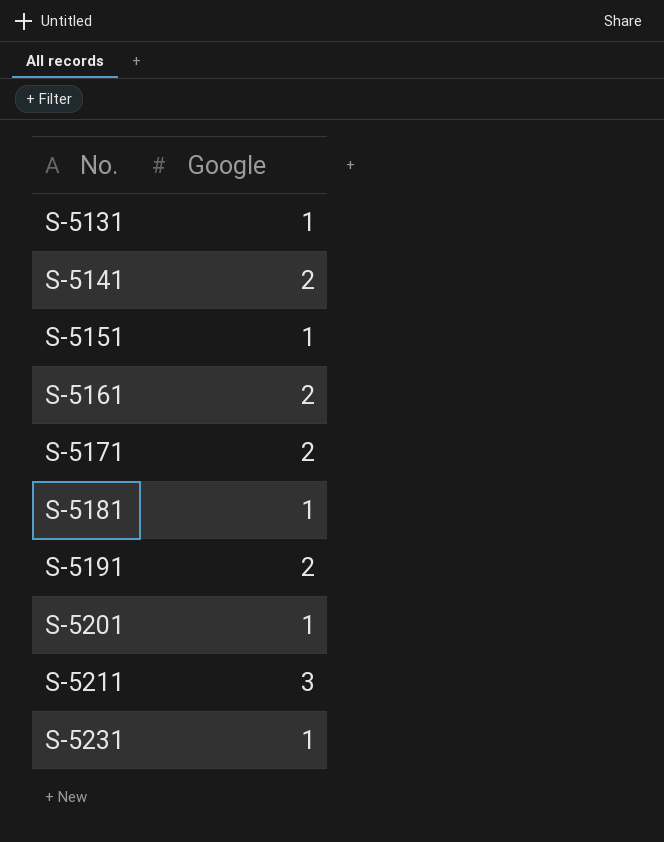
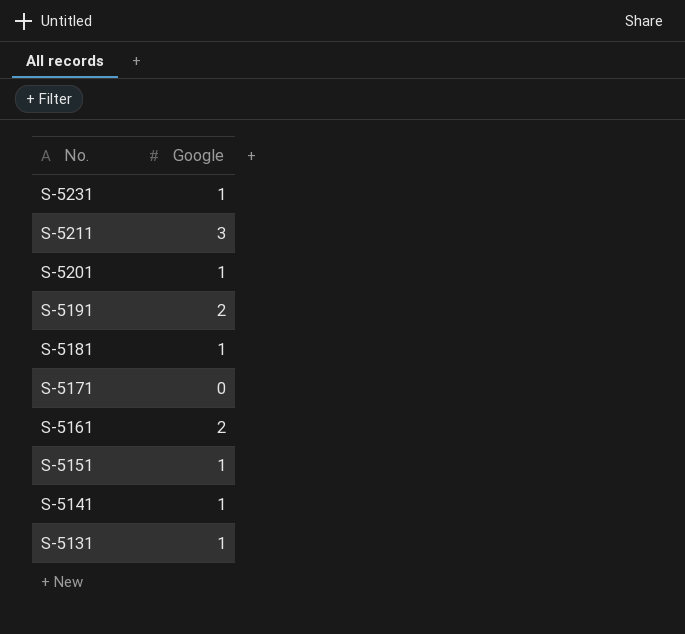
row order: No. ascending -> No. descending
S-5171 | Google: 2 -> 0
S-5141 | Google: 2 -> 1

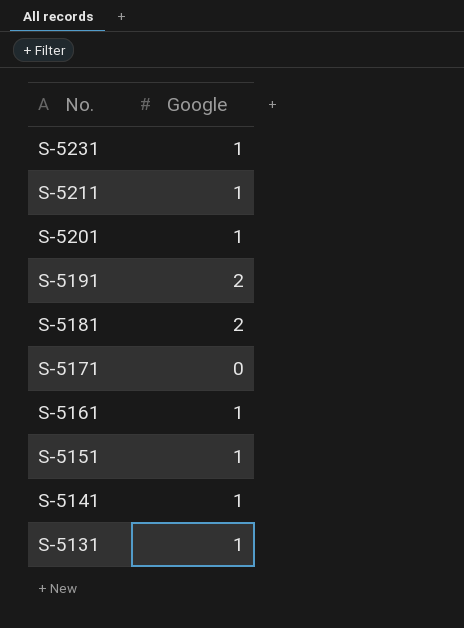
S-5211 | Google: 3 -> 1
S-5181 | Google: 1 -> 2
S-5161 | Google: 2 -> 1

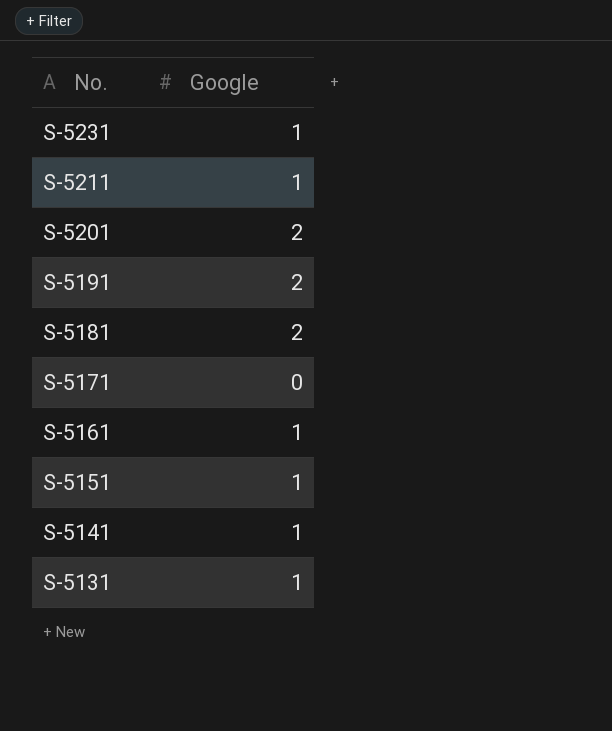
S-5201 | Google: 1 -> 2

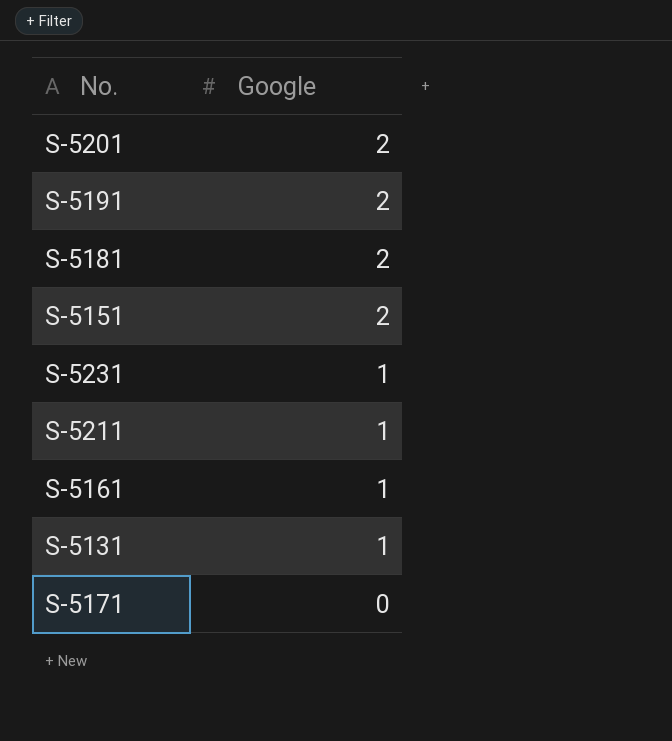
row order: No. descending -> Google descending
row S-5141: 1 -> none
S-5151 | Google: 1 -> 2

